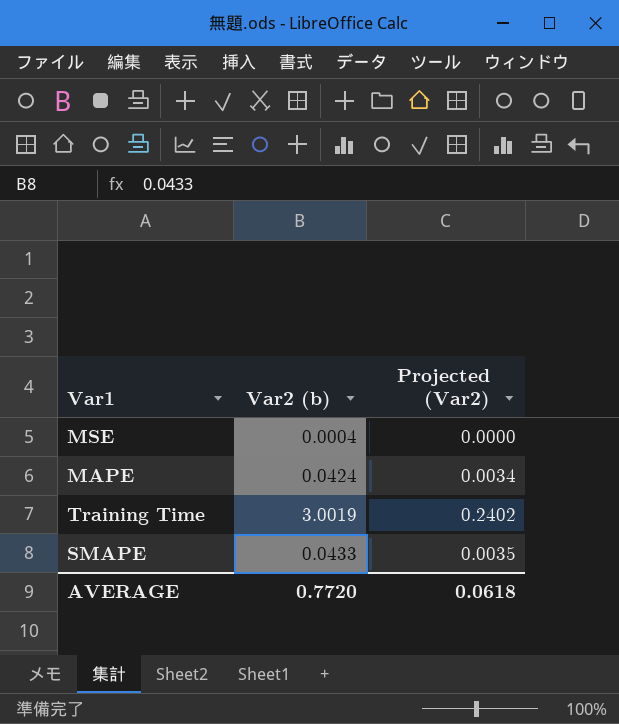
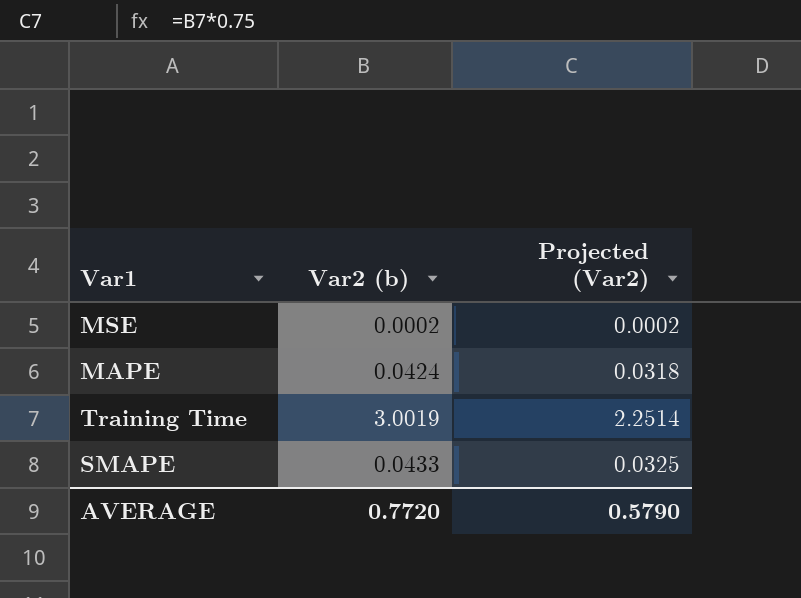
column Projected (Var2) | formula: [Var2 (b)] * 0.08 -> [Var2 (b)] * 0.75
MSE | Var2 (b): 0.0004 -> 0.0002
AVERAGE | Projected (Var2): 0.0618 -> 0.5790

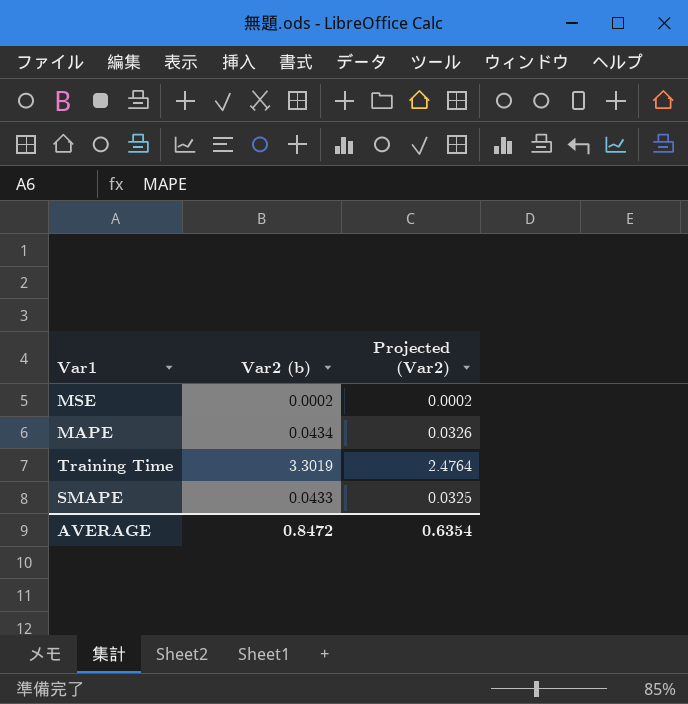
MAPE | Var2 (b): 0.0424 -> 0.0434
MAPE | Projected (Var2): 0.0318 -> 0.0326
Training Time | Var2 (b): 3.0019 -> 3.3019
Training Time | Projected (Var2): 2.2514 -> 2.4764
AVERAGE | Var2 (b): 0.7720 -> 0.8472
AVERAGE | Projected (Var2): 0.5790 -> 0.6354

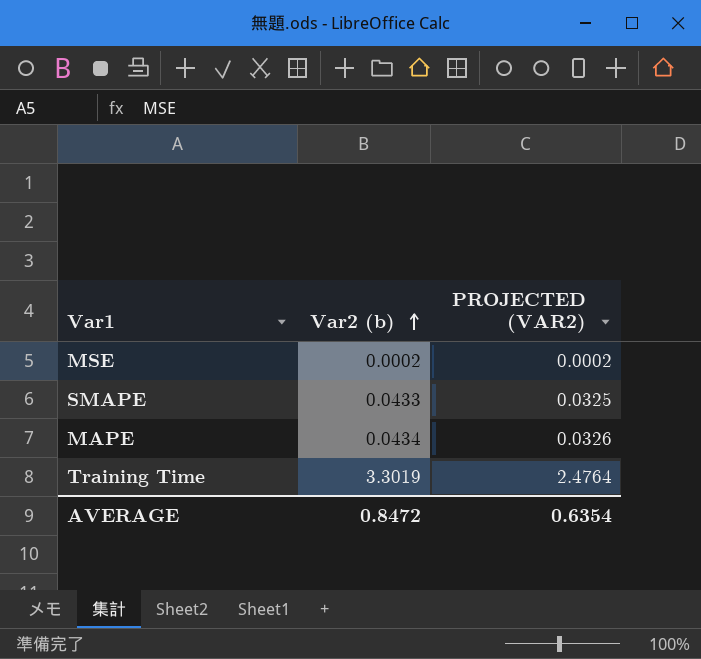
row order: none -> Var2 (b) ascending
column name: Projected (Var2) -> PROJECTED (VAR2)

